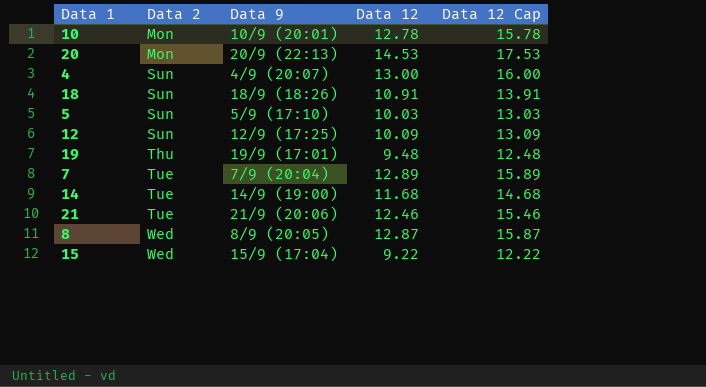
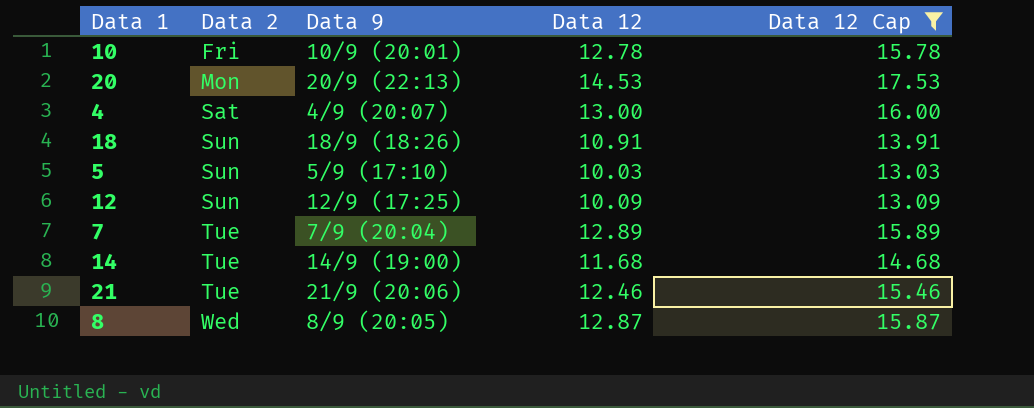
filter: none -> Data 12 Cap >= 13.03
10 | Data 2: Mon -> Fri
4 | Data 2: Sun -> Sat

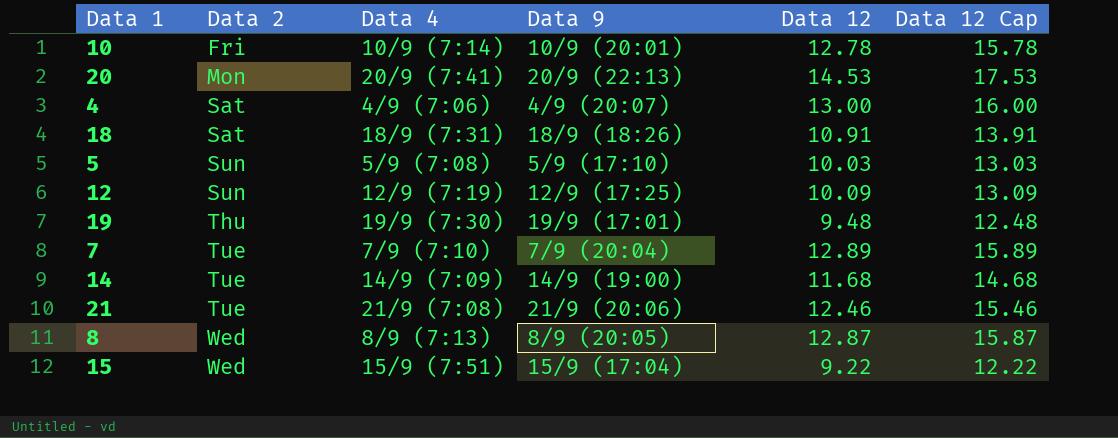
filter: Data 12 Cap >= 13.03 -> none
column Data 4 | position: none -> 3
18 | Data 2: Sun -> Sat

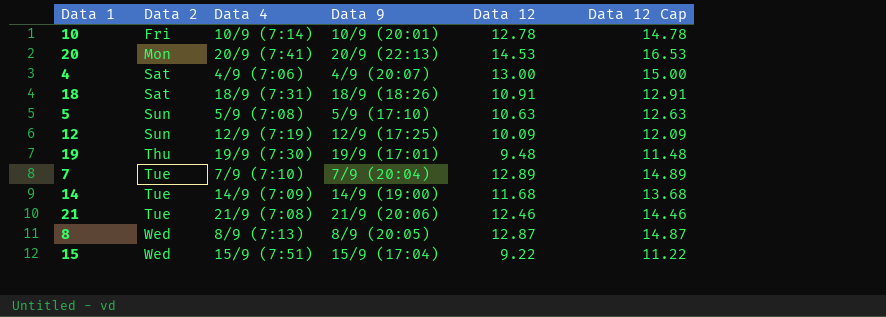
column Data 12 Cap | formula: [Data 12] + 3 -> [Data 12] + 2
5 | Data 12: 10.03 -> 10.63

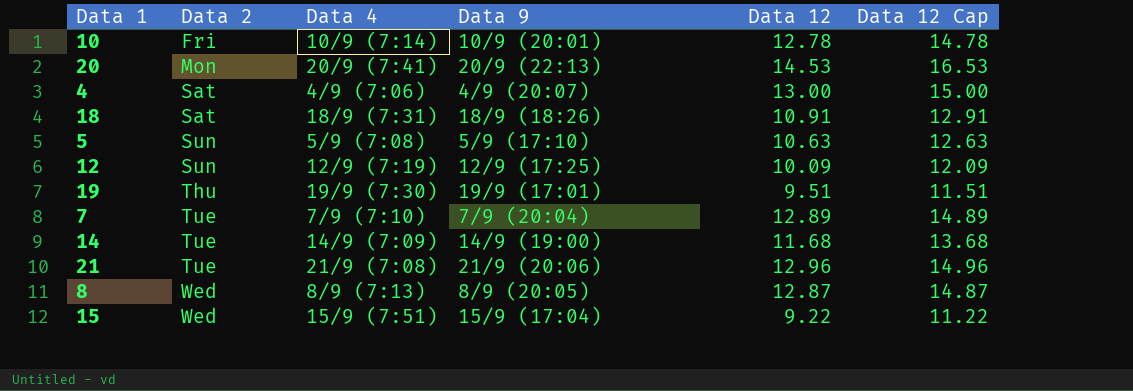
19 | Data 12: 9.48 -> 9.51
19 | Data 12 Cap: 11.48 -> 11.51
21 | Data 12: 12.46 -> 12.96
21 | Data 12 Cap: 14.46 -> 14.96

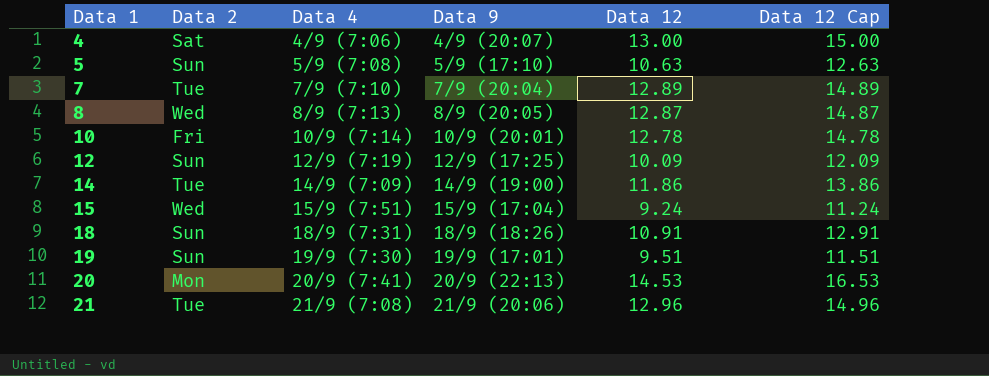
row order: Data 2 ascending -> Data 1 ascending
14 | Data 12: 11.68 -> 11.86
14 | Data 12 Cap: 13.68 -> 13.86
15 | Data 12: 9.22 -> 9.24
15 | Data 12 Cap: 11.22 -> 11.24
18 | Data 2: Sat -> Sun
19 | Data 2: Thu -> Sun

